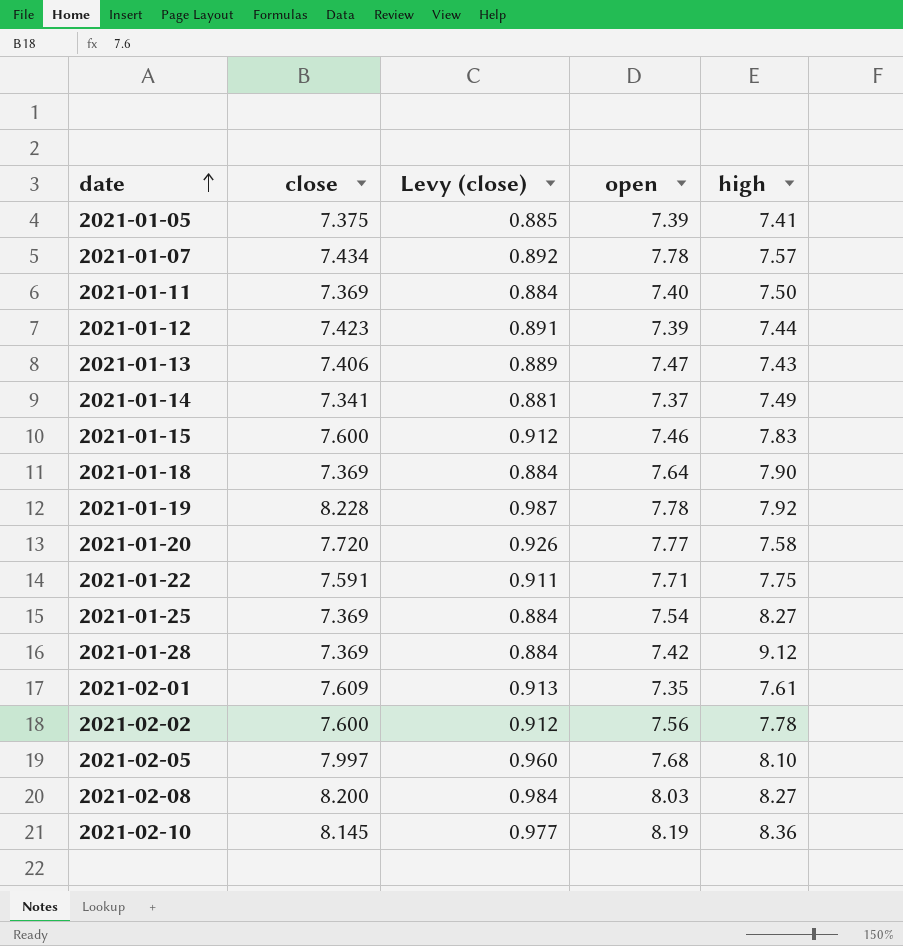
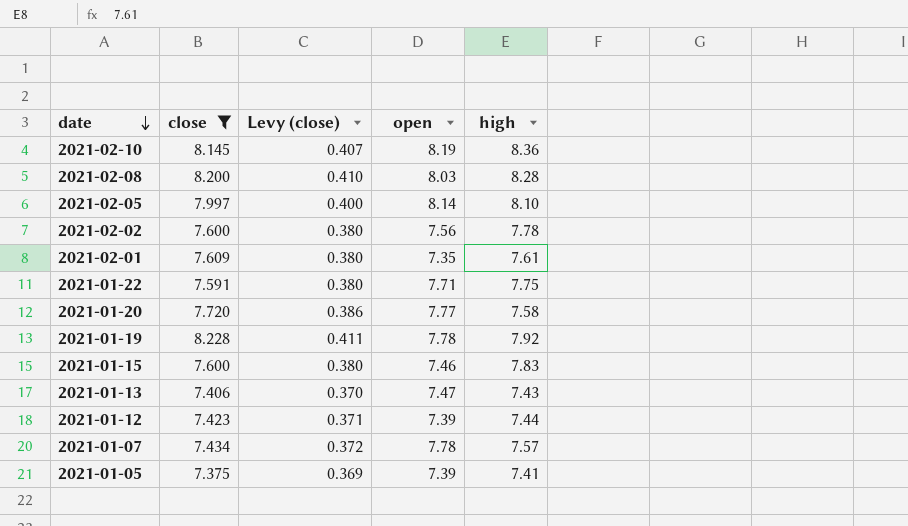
filter: none -> close >= 7.375
row order: date ascending -> date descending
column Levy (close) | formula: [close] * 0.12 -> [close] * 0.05
2021-02-08 | high: 8.27 -> 8.28
2021-02-05 | open: 7.68 -> 8.14

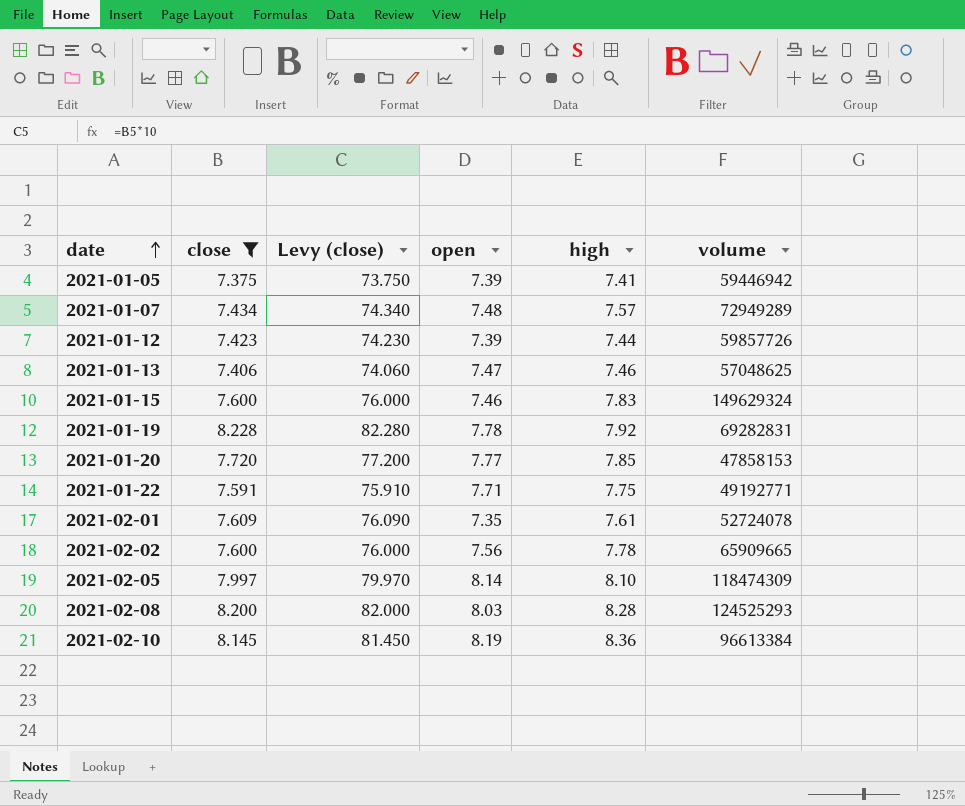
row order: date descending -> date ascending
column Levy (close) | formula: [close] * 0.05 -> [close] * 10
column volume | position: none -> 6
2021-01-07 | open: 7.78 -> 7.48
2021-01-13 | high: 7.43 -> 7.46
2021-01-20 | high: 7.58 -> 7.85

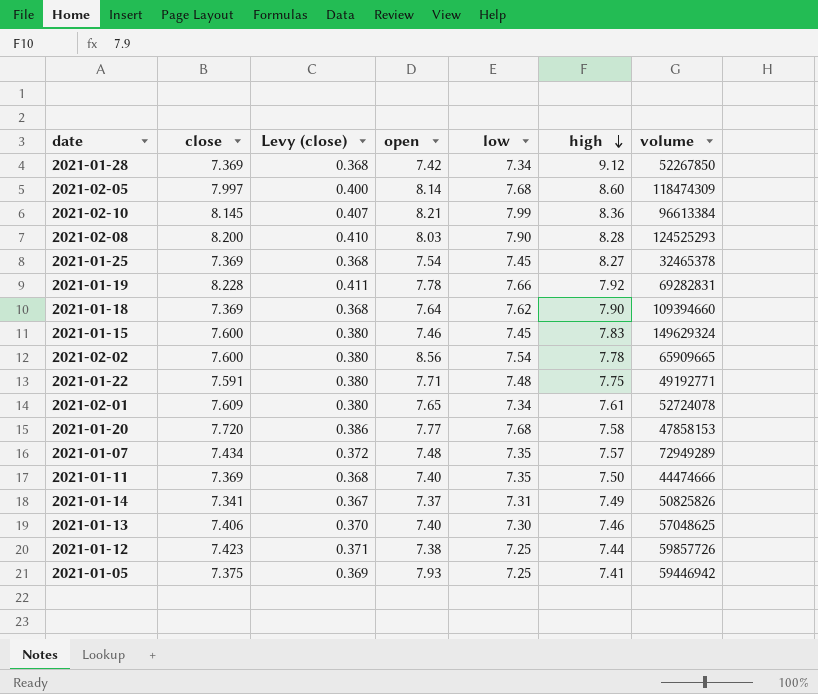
filter: close >= 7.375 -> none
row order: date ascending -> high descending
column Levy (close) | formula: [close] * 10 -> [close] * 0.05
column low | position: none -> 5
2021-02-05 | high: 8.10 -> 8.60
2021-02-10 | open: 8.19 -> 8.21
2021-02-02 | open: 7.56 -> 8.56
2021-02-01 | open: 7.35 -> 7.65
2021-01-20 | high: 7.85 -> 7.58
2021-01-13 | open: 7.47 -> 7.40
2021-01-12 | open: 7.39 -> 7.38
2021-01-05 | open: 7.39 -> 7.93

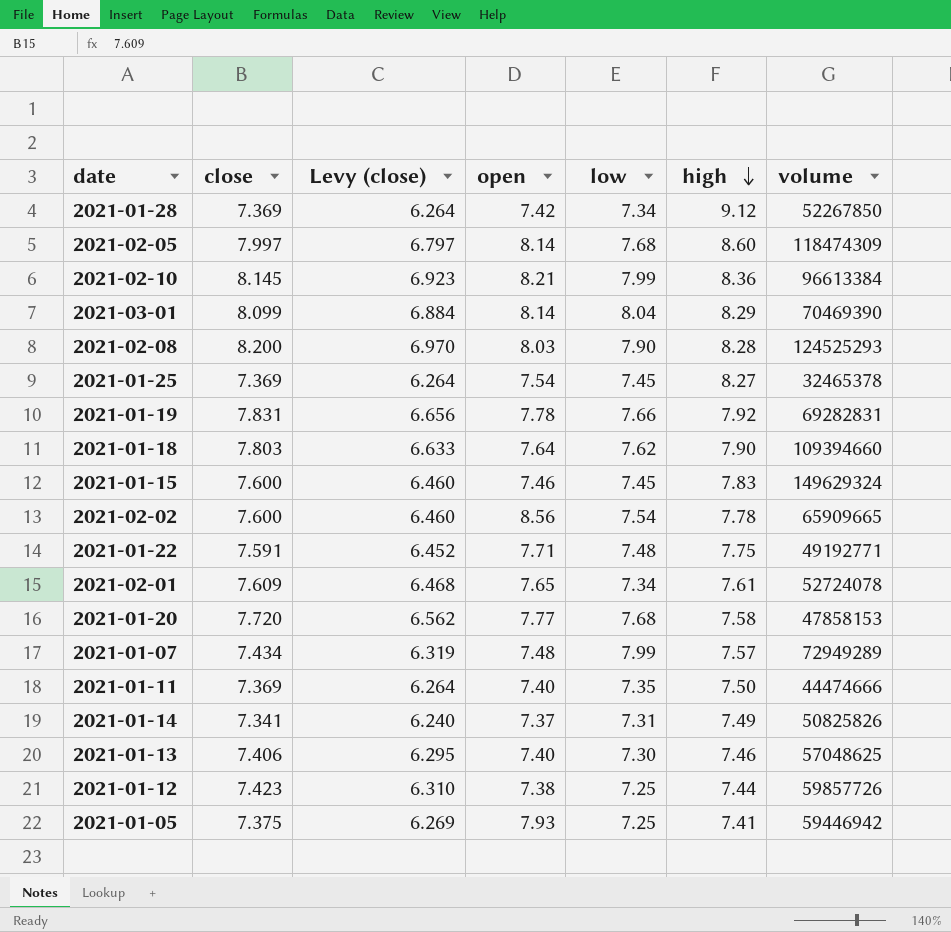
column Levy (close) | formula: [close] * 0.05 -> [close] * 0.85
row 2021-03-01: none -> 8.099 | 6.884 | 8.14 | 8.04 | 8.29 | 70469390
2021-01-19 | close: 8.228 -> 7.831
2021-01-18 | close: 7.369 -> 7.803
2021-01-07 | low: 7.35 -> 7.99

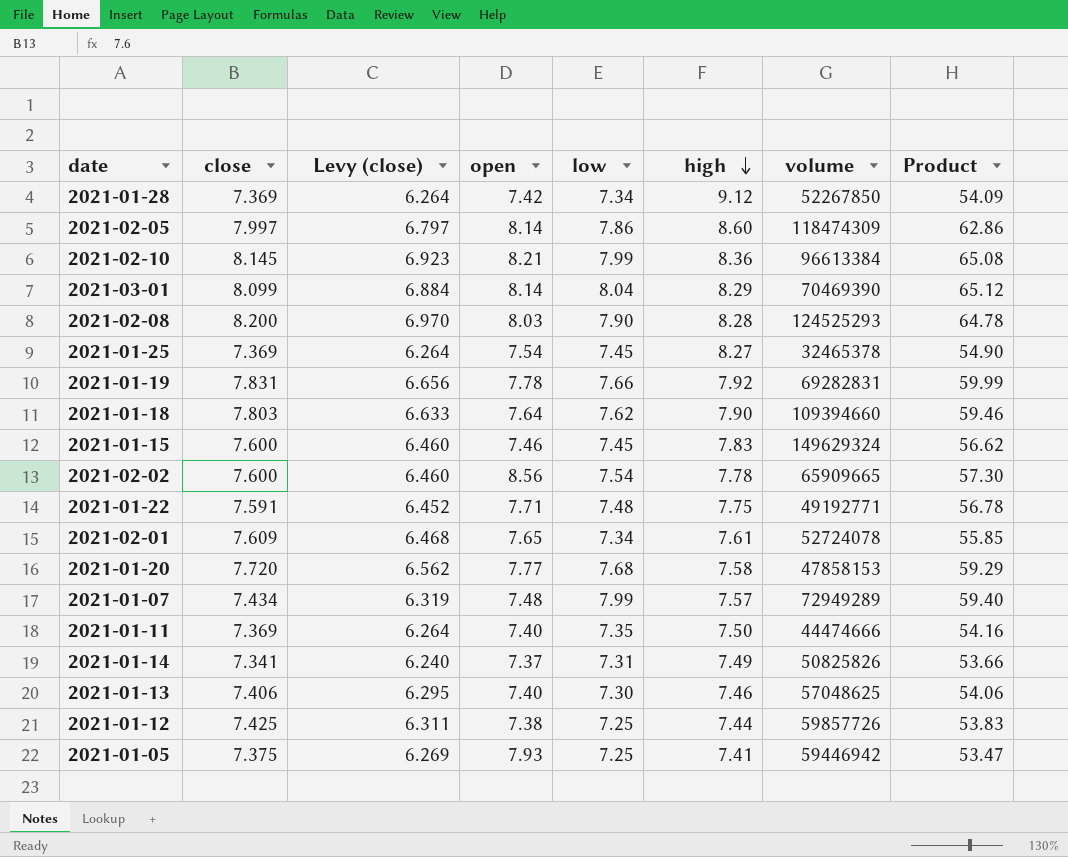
column Product | formula: none -> [close] * [low]
2021-02-05 | low: 7.68 -> 7.86
2021-01-12 | close: 7.423 -> 7.425
2021-01-12 | Levy (close): 6.310 -> 6.311

